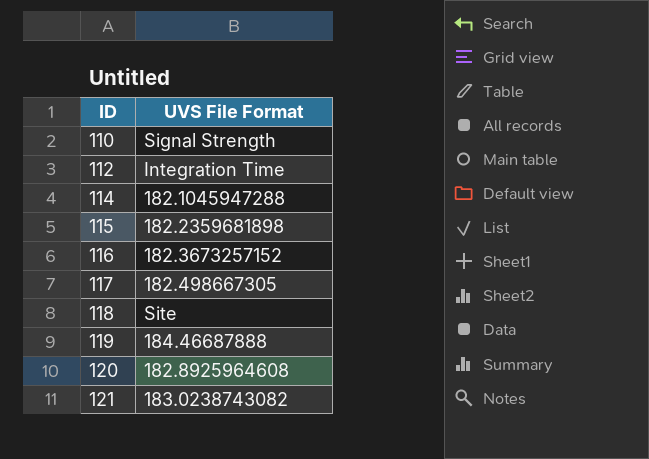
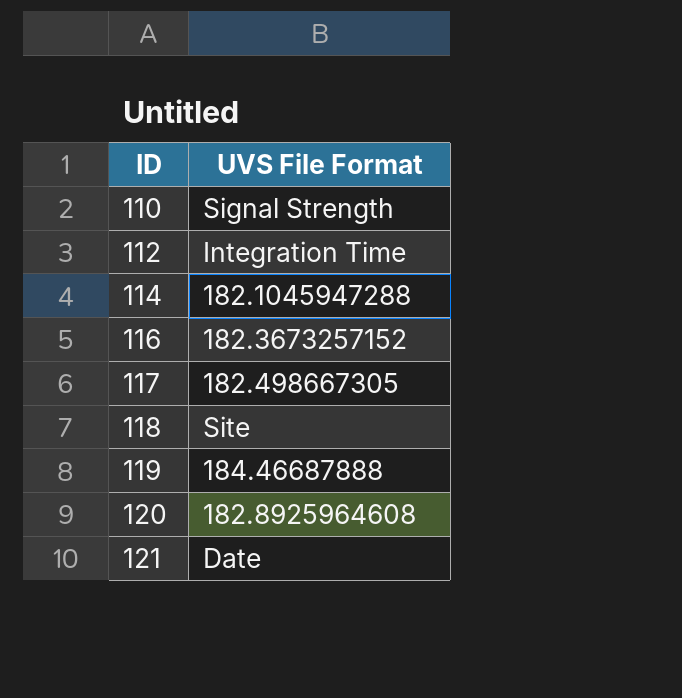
row 115: 182.2359681898 -> none
121 | UVS File Format: 183.0238743082 -> Date

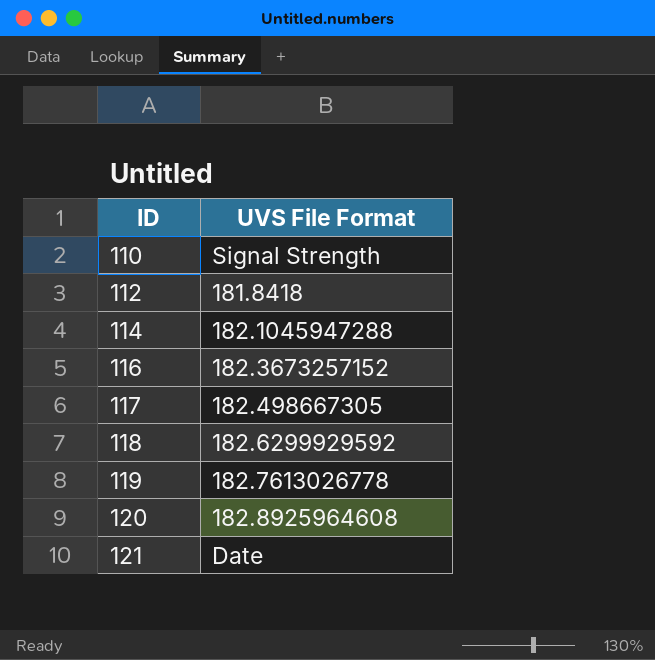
112 | UVS File Format: Integration Time -> 181.8418
118 | UVS File Format: Site -> 182.6299929592
119 | UVS File Format: 184.46687888 -> 182.7613026778

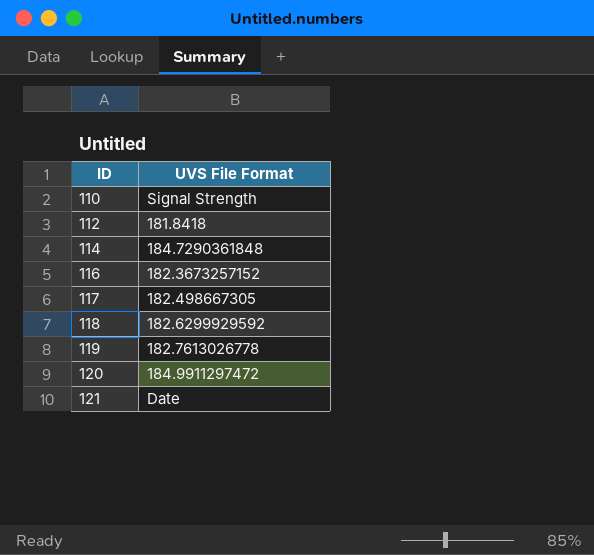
114 | UVS File Format: 182.1045947288 -> 184.7290361848
120 | UVS File Format: 182.8925964608 -> 184.9911297472

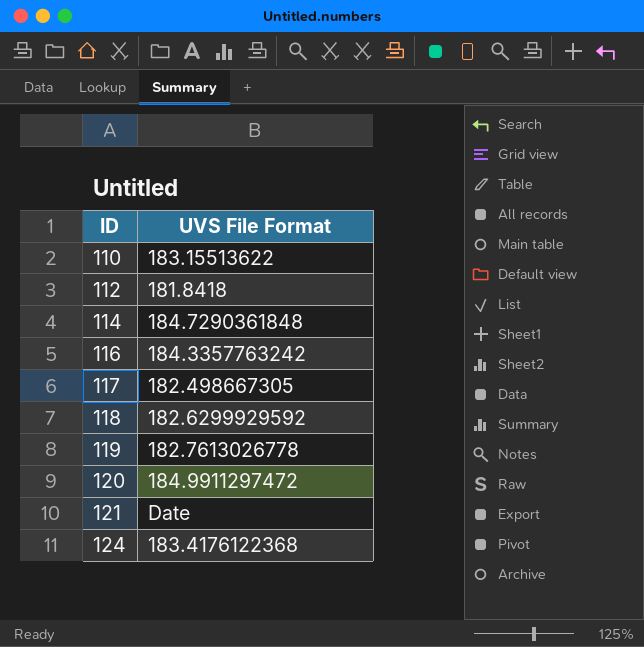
110 | UVS File Format: Signal Strength -> 183.15513622
116 | UVS File Format: 182.3673257152 -> 184.3357763242
row 124: none -> 183.4176122368

